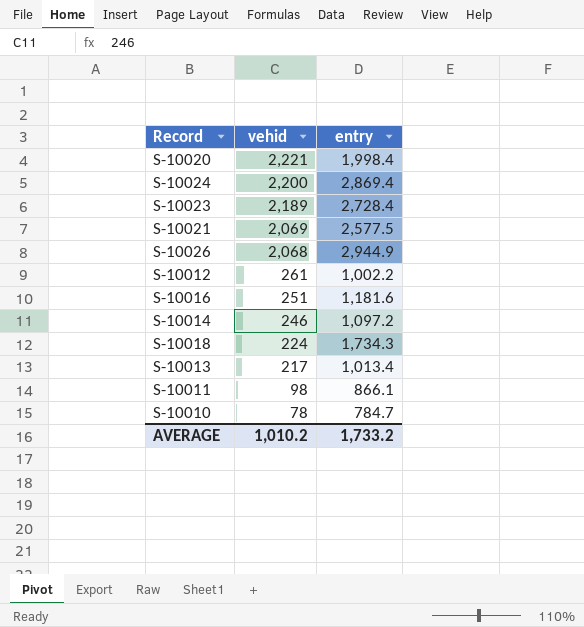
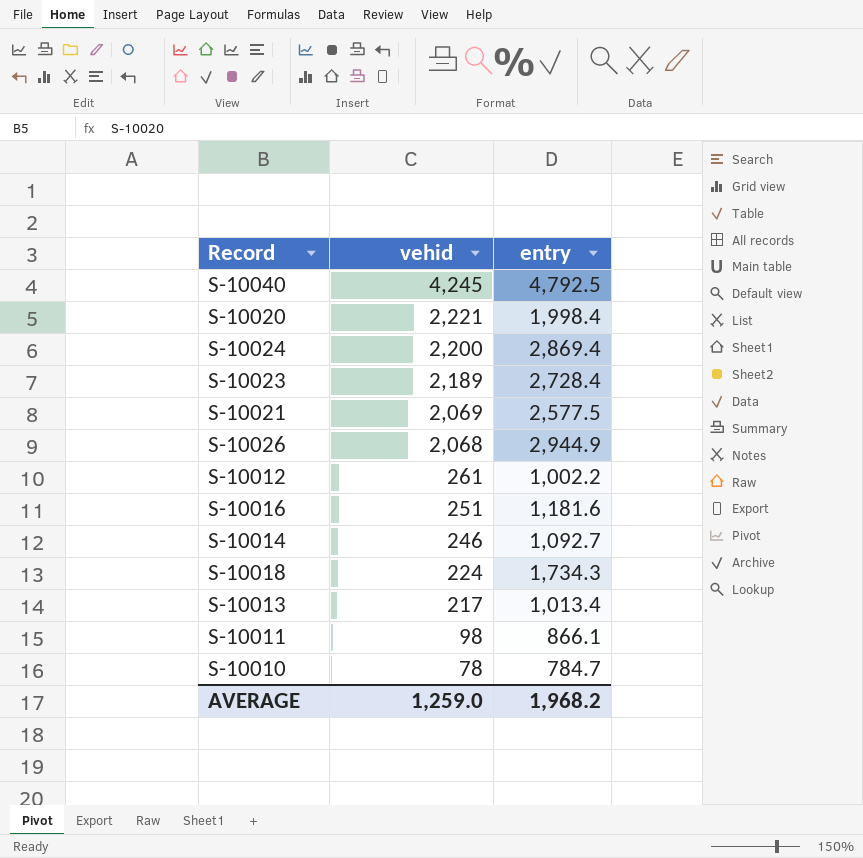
row S-10040: none -> 4,245 | 4,792.5
S-10014 | entry: 1,097.2 -> 1,092.7
AVERAGE | vehid: 1,010.2 -> 1,259.0
AVERAGE | entry: 1,733.2 -> 1,968.2

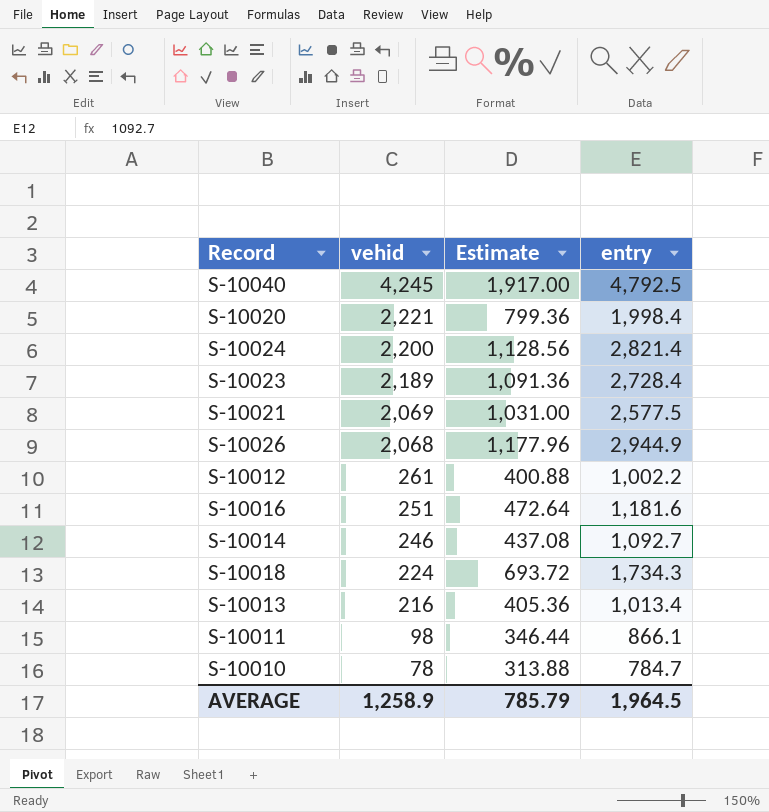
column Estimate | formula: none -> [entry] * 0.4
S-10024 | entry: 2,869.4 -> 2,821.4
S-10013 | vehid: 217 -> 216
AVERAGE | vehid: 1,259.0 -> 1,258.9
AVERAGE | entry: 1,968.2 -> 1,964.5

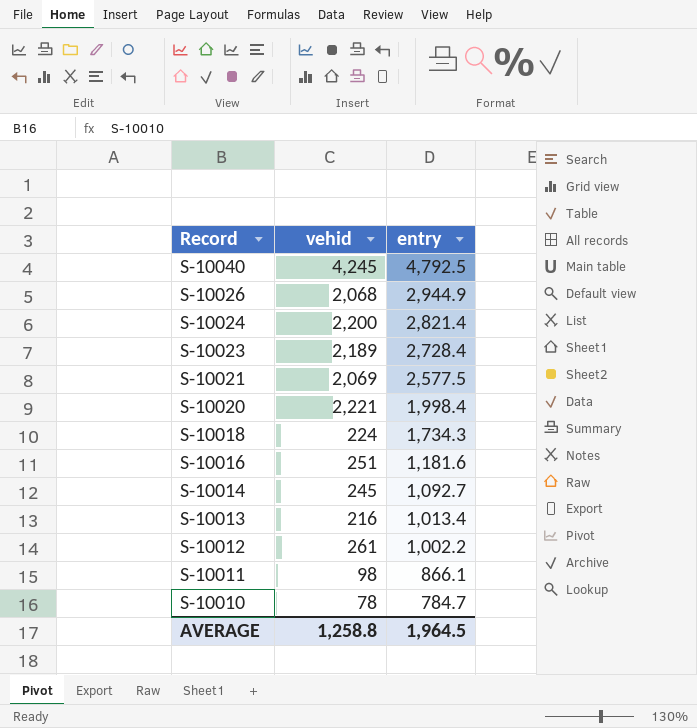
row order: vehid descending -> Record descending
column Estimate | formula: [entry] * 0.4 -> none
S-10014 | vehid: 246 -> 245
AVERAGE | vehid: 1,258.9 -> 1,258.8

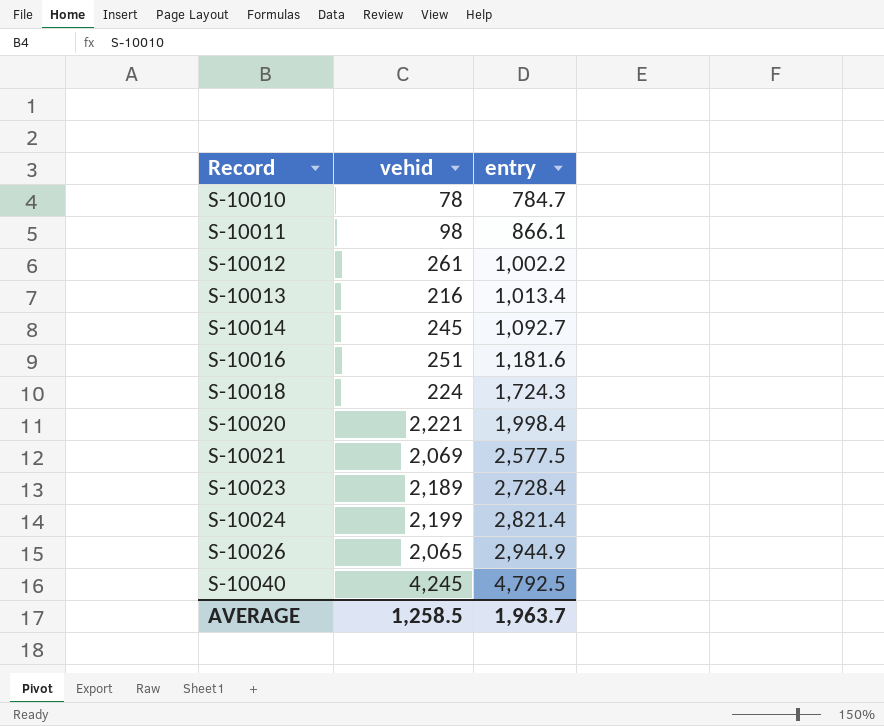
row order: Record descending -> Record ascending
S-10018 | entry: 1,734.3 -> 1,724.3
S-10024 | vehid: 2,200 -> 2,199
S-10026 | vehid: 2,068 -> 2,065
AVERAGE | vehid: 1,258.8 -> 1,258.5
AVERAGE | entry: 1,964.5 -> 1,963.7

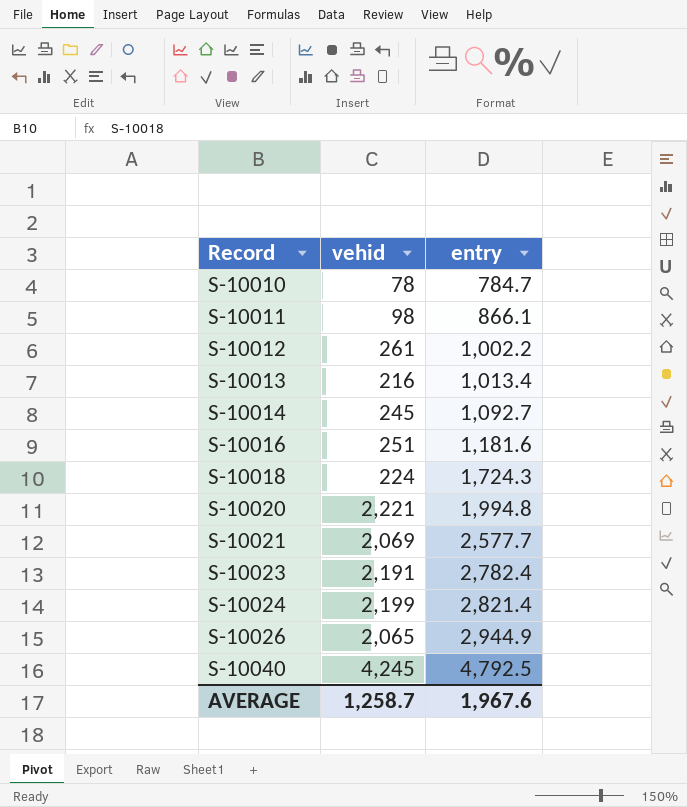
S-10020 | entry: 1,998.4 -> 1,994.8
S-10021 | entry: 2,577.5 -> 2,577.7
S-10023 | vehid: 2,189 -> 2,191
S-10023 | entry: 2,728.4 -> 2,782.4
AVERAGE | vehid: 1,258.5 -> 1,258.7
AVERAGE | entry: 1,963.7 -> 1,967.6

